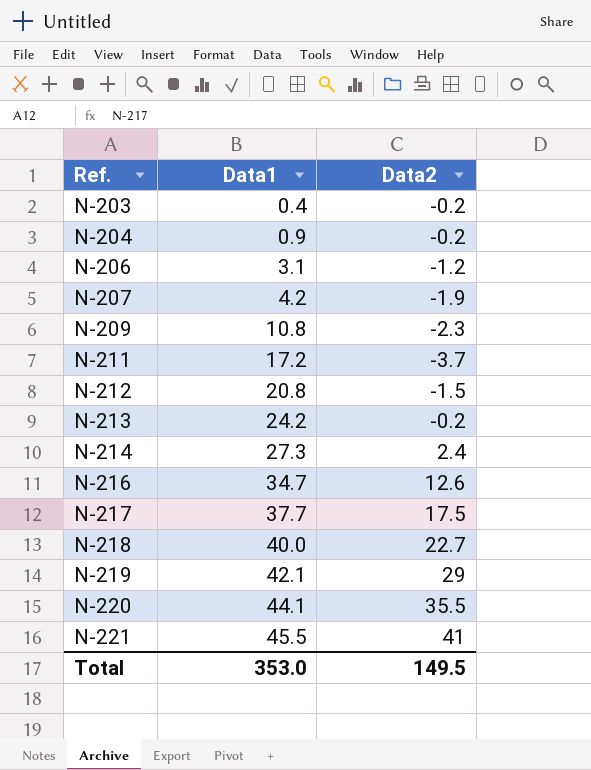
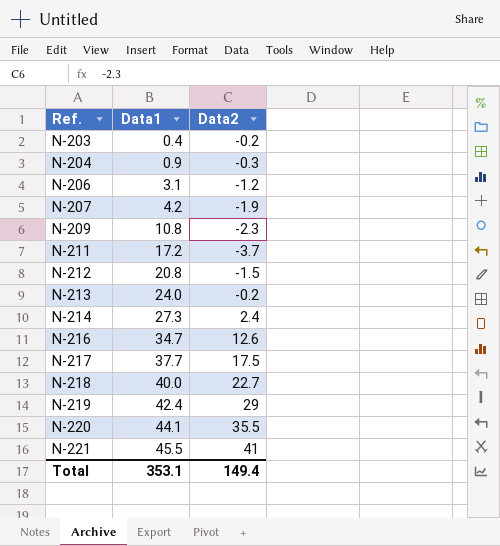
N-204 | Data2: -0.2 -> -0.3
N-213 | Data1: 24.2 -> 24.0
N-219 | Data1: 42.1 -> 42.4
Total | Data1: 353.0 -> 353.1
Total | Data2: 149.5 -> 149.4

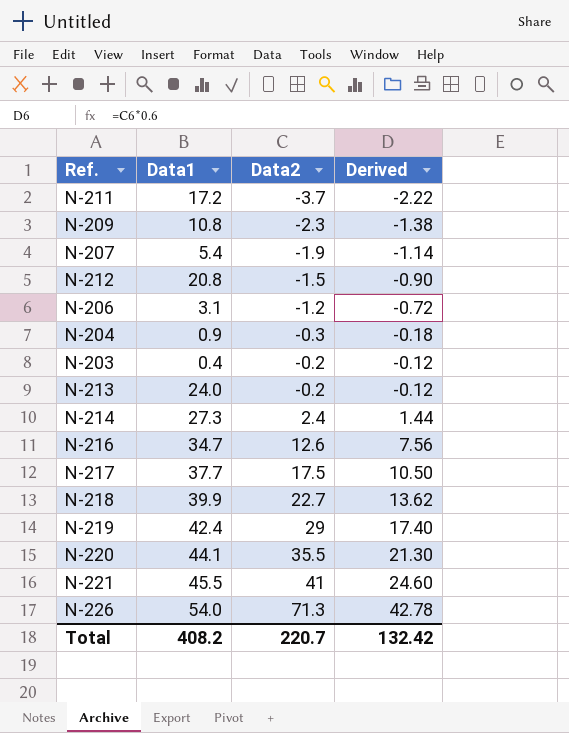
row order: Ref. ascending -> Data2 ascending
column Derived | formula: none -> [Data2] * 0.6
N-207 | Data1: 4.2 -> 5.4
N-218 | Data1: 40.0 -> 39.9
row N-226: none -> 54.0 | 71.3 | 42.78
Total | Data1: 353.1 -> 408.2
Total | Data2: 149.4 -> 220.7

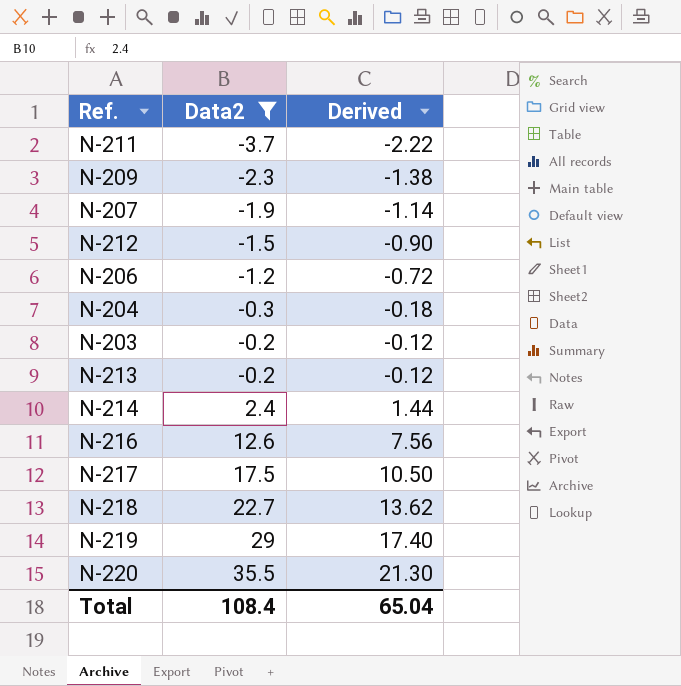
filter: none -> Data2 <= 35.5
column Data1 | position: 2 -> none
Total | Data2: 220.7 -> 108.4
Total | Derived: 132.42 -> 65.04

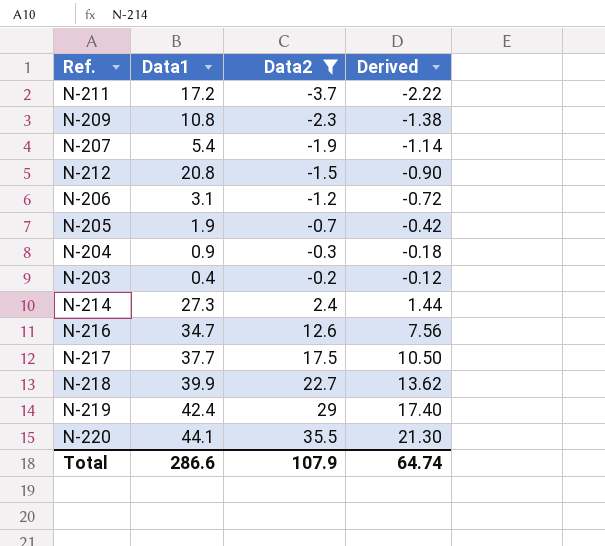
column Data1 | position: none -> 2
row N-213: -0.2 | -0.12 -> none
row N-205: none -> 1.9 | -0.7 | -0.42
Total | Data2: 108.4 -> 107.9
Total | Derived: 65.04 -> 64.74

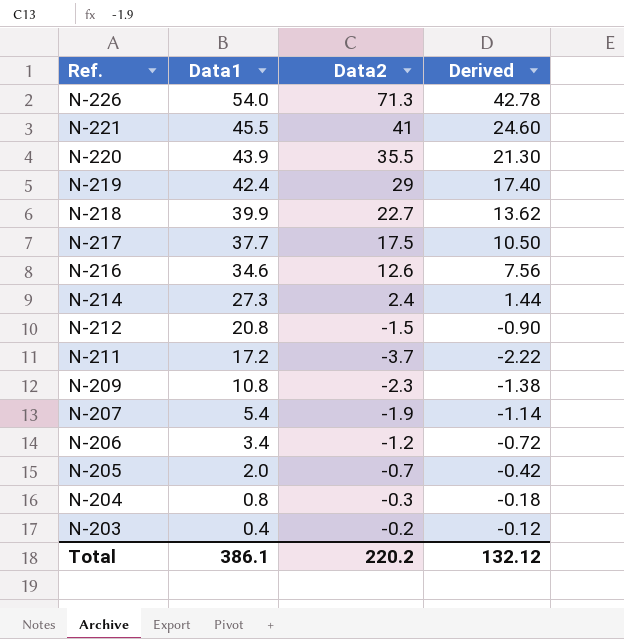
filter: Data2 <= 35.5 -> none
row order: Data2 ascending -> Ref. descending
N-220 | Data1: 44.1 -> 43.9
N-216 | Data1: 34.7 -> 34.6
N-206 | Data1: 3.1 -> 3.4
N-205 | Data1: 1.9 -> 2.0
N-204 | Data1: 0.9 -> 0.8
Total | Data1: 286.6 -> 386.1
Total | Data2: 107.9 -> 220.2
Total | Derived: 64.74 -> 132.12

